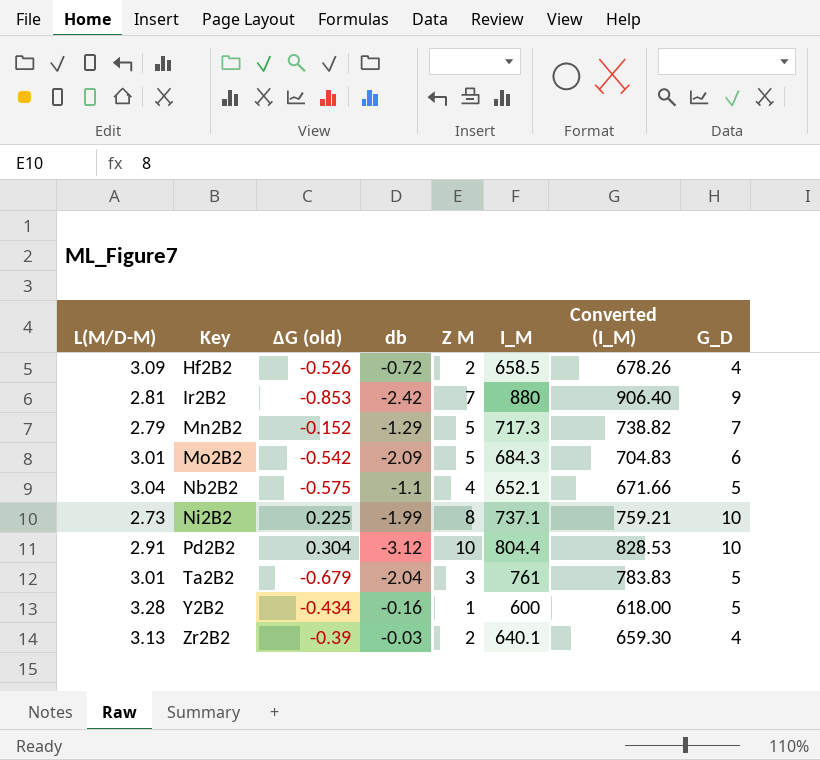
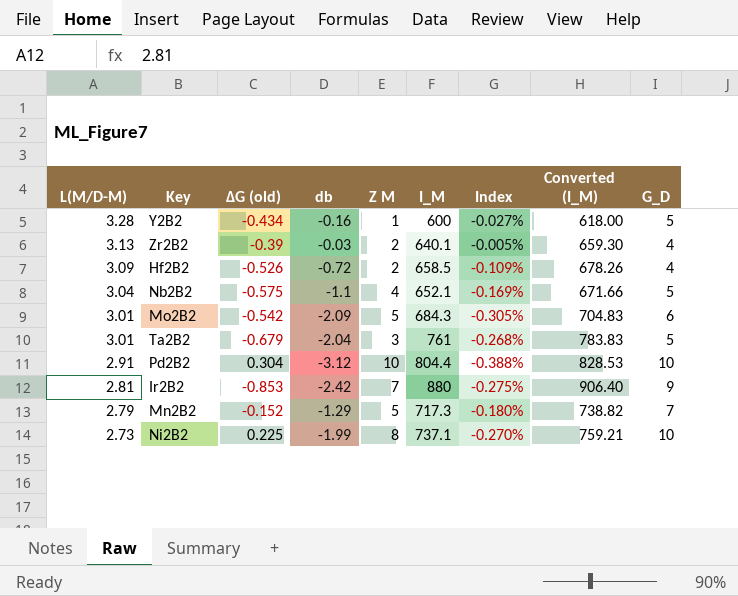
row order: Key ascending -> L(M/D-M) descending
column Index | formula: none -> [db] / [I_M]

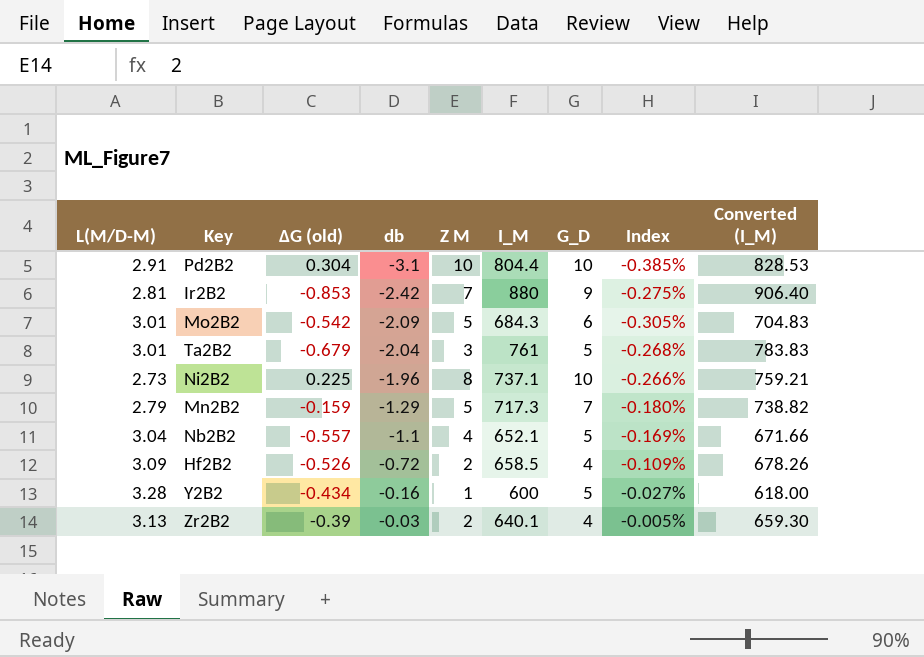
row order: L(M/D-M) descending -> db ascending
column G_D | position: 9 -> 7
Pd2B2 | db: -3.12 -> -3.1
Pd2B2 | Index: -0.388% -> -0.385%
Ni2B2 | db: -1.99 -> -1.96
Ni2B2 | Index: -0.270% -> -0.266%
Mn2B2 | ΔG (old): -0.152 -> -0.159
Nb2B2 | ΔG (old): -0.575 -> -0.557

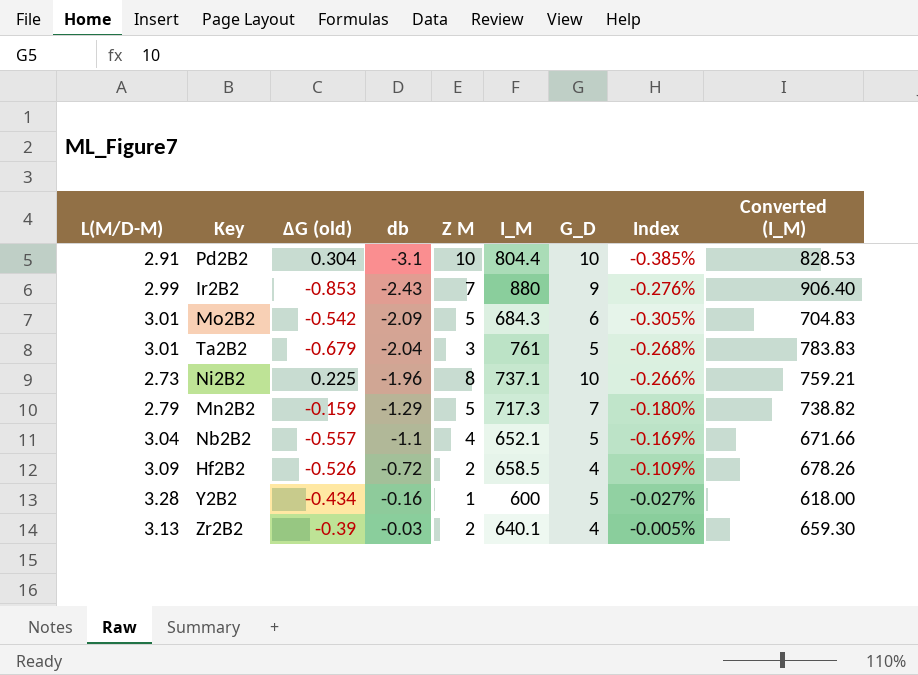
Ir2B2 | L(M/D-M): 2.81 -> 2.99
Ir2B2 | db: -2.42 -> -2.43
Ir2B2 | Index: -0.275% -> -0.276%

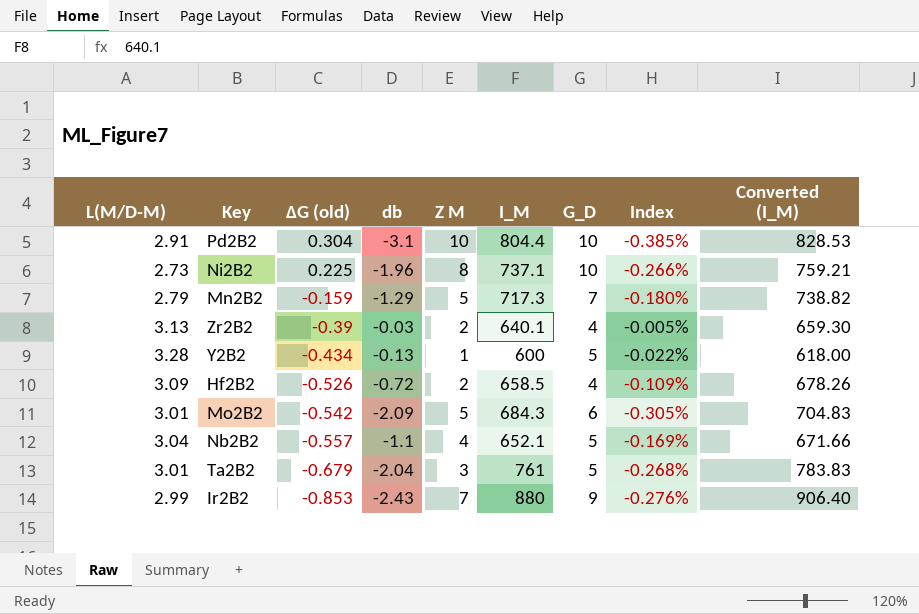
row order: db ascending -> ΔG (old) descending
Y2B2 | db: -0.16 -> -0.13
Y2B2 | Index: -0.027% -> -0.022%

